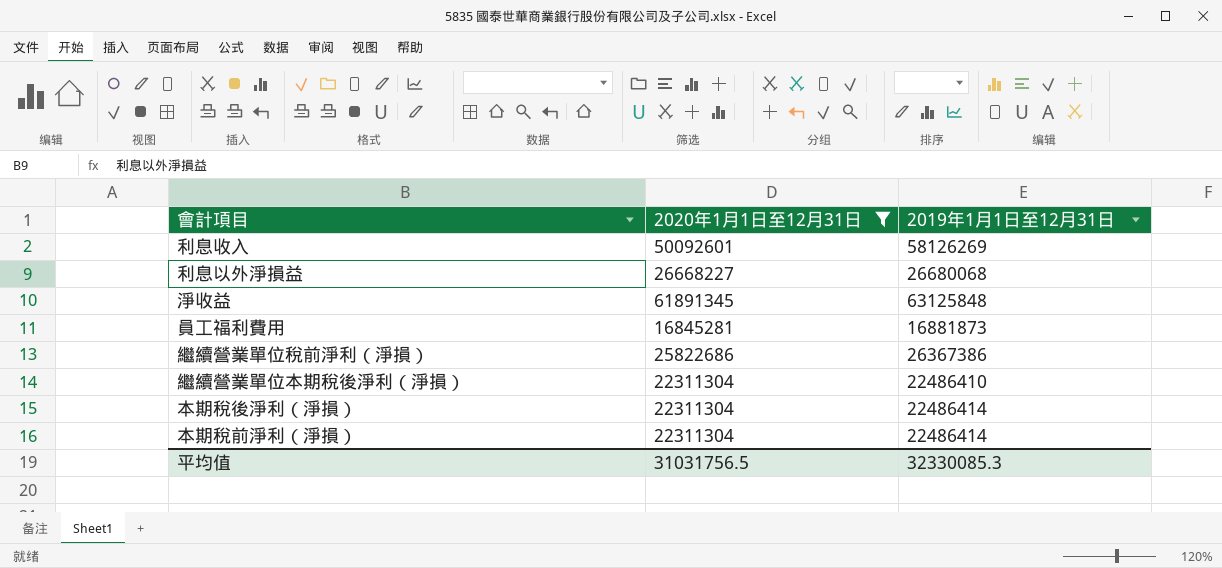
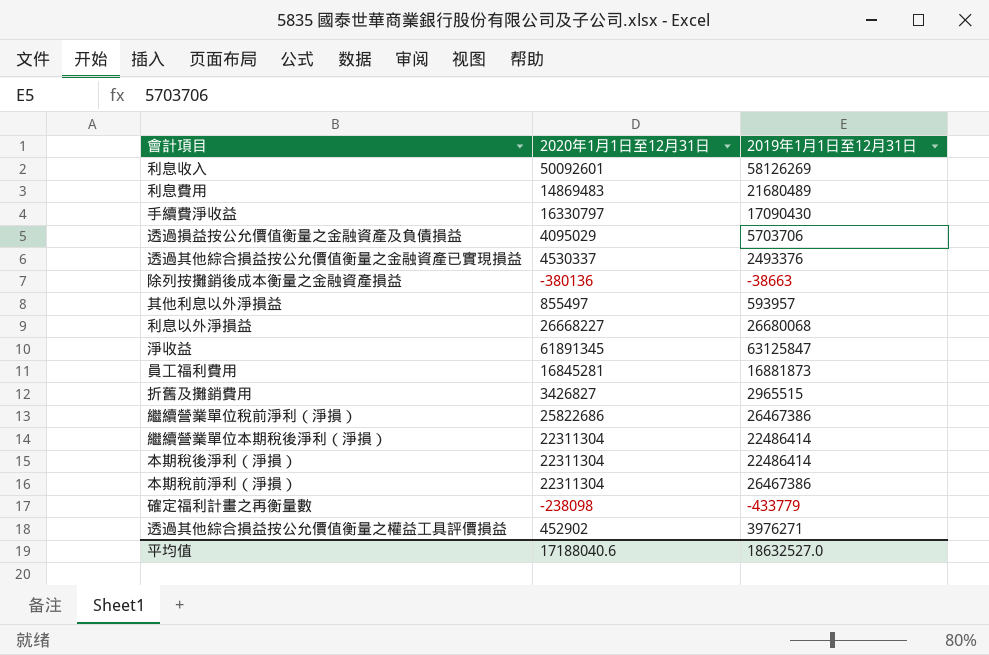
filter: 2020年1月1日至12月31日 >= 16845281 -> none
淨收益 | 2019年1月1日至12月31日: 63125848 -> 63125847
繼續營業單位稅前淨利（淨損） | 2019年1月1日至12月31日: 26367386 -> 26467386
繼續營業單位本期稅後淨利（淨損） | 2019年1月1日至12月31日: 22486410 -> 22486414
本期稅前淨利（淨損） | 2019年1月1日至12月31日: 22486414 -> 26467386
平均值 | 2020年1月1日至12月31日: 31031756.5 -> 17188040.6
平均值 | 2019年1月1日至12月31日: 32330085.3 -> 18632527.0

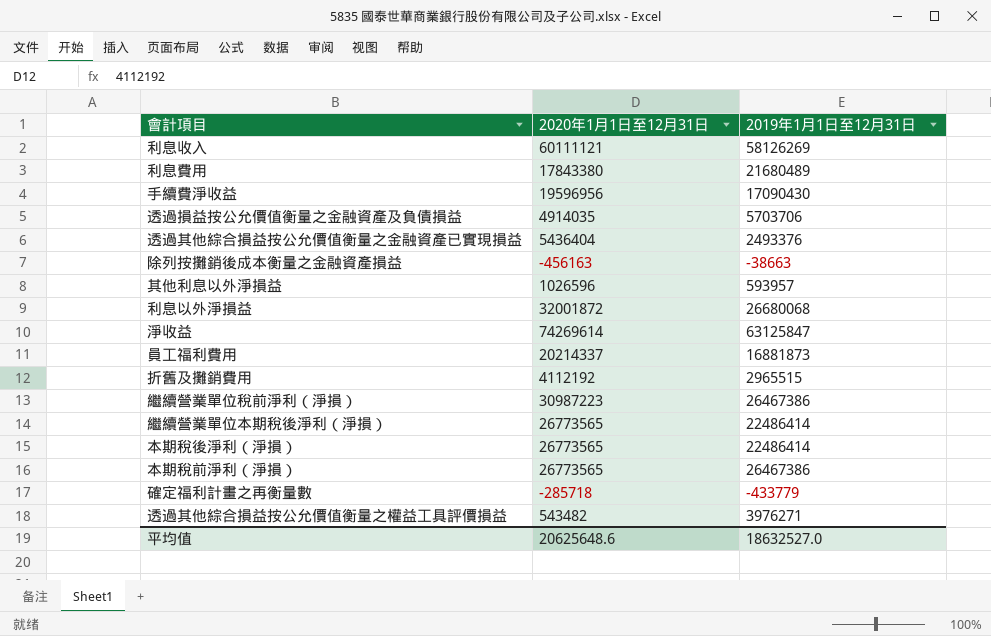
利息收入 | 2020年1月1日至12月31日: 50092601 -> 60111121
利息費用 | 2020年1月1日至12月31日: 14869483 -> 17843380
手續費淨收益 | 2020年1月1日至12月31日: 16330797 -> 19596956
透過損益按公允價值衡量之金融資產及負債損益 | 2020年1月1日至12月31日: 4095029 -> 4914035
透過其他綜合損益按公允價值衡量之金融資產已實現損益 | 2020年1月1日至12月31日: 4530337 -> 5436404
除列按攤銷後成本衡量之金融資產損益 | 2020年1月1日至12月31日: -380136 -> -456163
其他利息以外淨損益 | 2020年1月1日至12月31日: 855497 -> 1026596
利息以外淨損益 | 2020年1月1日至12月31日: 26668227 -> 32001872
淨收益 | 2020年1月1日至12月31日: 61891345 -> 74269614
員工福利費用 | 2020年1月1日至12月31日: 16845281 -> 20214337
折舊及攤銷費用 | 2020年1月1日至12月31日: 3426827 -> 4112192
繼續營業單位稅前淨利（淨損） | 2020年1月1日至12月31日: 25822686 -> 30987223
繼續營業單位本期稅後淨利（淨損） | 2020年1月1日至12月31日: 22311304 -> 26773565
本期稅後淨利（淨損） | 2020年1月1日至12月31日: 22311304 -> 26773565
本期稅前淨利（淨損） | 2020年1月1日至12月31日: 22311304 -> 26773565
確定福利計畫之再衡量數 | 2020年1月1日至12月31日: -238098 -> -285718
透過其他綜合損益按公允價值衡量之權益工具評價損益 | 2020年1月1日至12月31日: 452902 -> 543482
平均值 | 2020年1月1日至12月31日: 17188040.6 -> 20625648.6

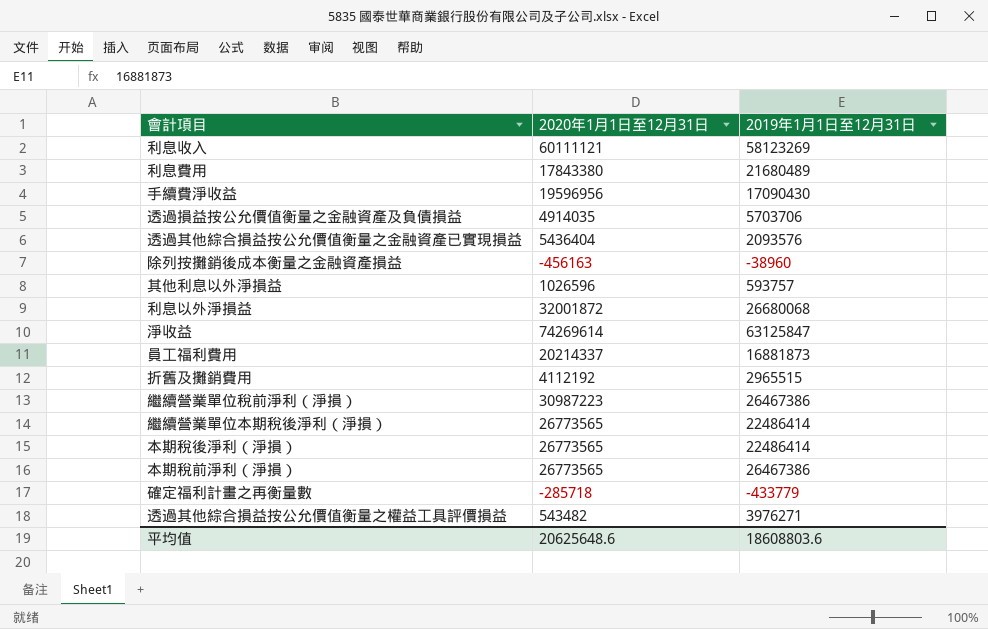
利息收入 | 2019年1月1日至12月31日: 58126269 -> 58123269
透過其他綜合損益按公允價值衡量之金融資產已實現損益 | 2019年1月1日至12月31日: 2493376 -> 2093576
除列按攤銷後成本衡量之金融資產損益 | 2019年1月1日至12月31日: -38663 -> -38960
其他利息以外淨損益 | 2019年1月1日至12月31日: 593957 -> 593757
平均值 | 2019年1月1日至12月31日: 18632527.0 -> 18608803.6

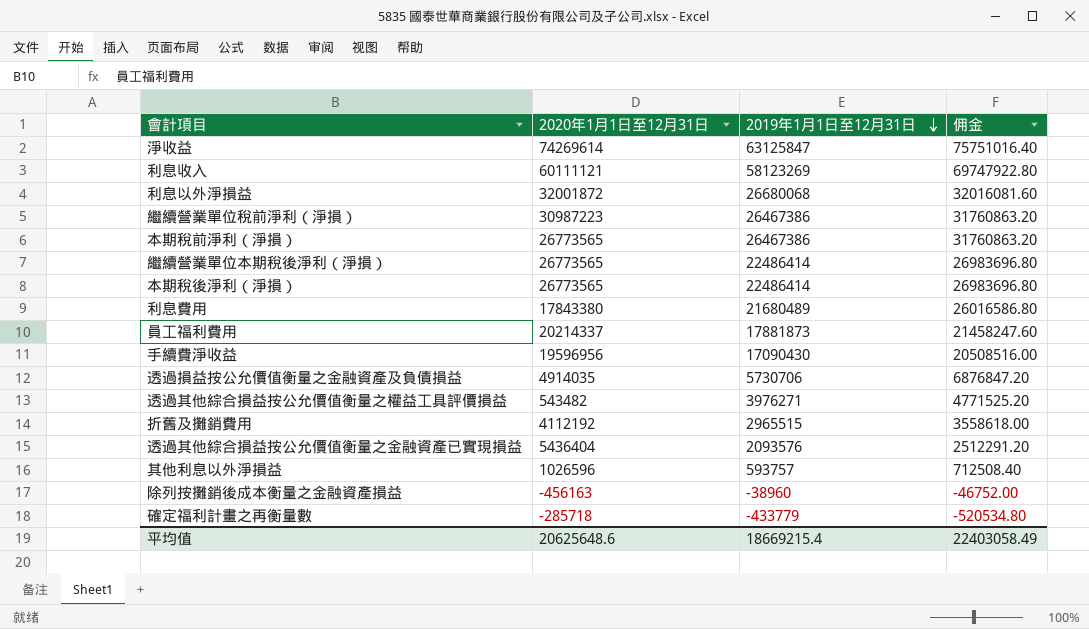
row order: none -> 2019年1月1日至12月31日 descending
column 佣金 | formula: none -> [2019年1月1日至12月31日] * 1.2
員工福利費用 | 2019年1月1日至12月31日: 16881873 -> 17881873
透過損益按公允價值衡量之金融資產及負債損益 | 2019年1月1日至12月31日: 5703706 -> 5730706
平均值 | 2019年1月1日至12月31日: 18608803.6 -> 18669215.4

